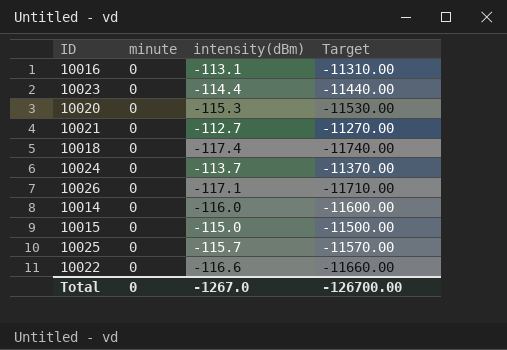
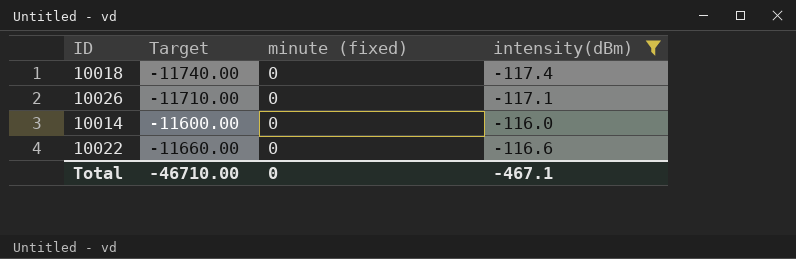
filter: none -> intensity(dBm) <= -116.0
column Target | position: 4 -> 2
column name: minute -> minute (fixed)
Total | Target: -126700.00 -> -46710.00
Total | intensity(dBm): -1267.0 -> -467.1

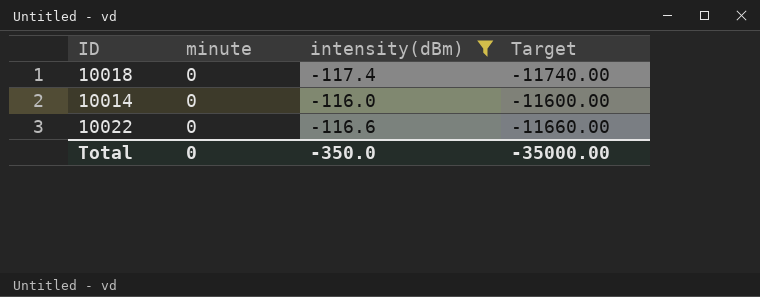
column name: minute (fixed) -> minute
column Target | position: 2 -> 4
row 10026: -11710.00 | 0 | -117.1 -> none
Total | intensity(dBm): -467.1 -> -350.0
Total | Target: -46710.00 -> -35000.00

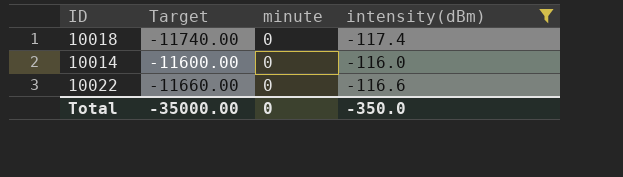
column Target | position: 4 -> 2

